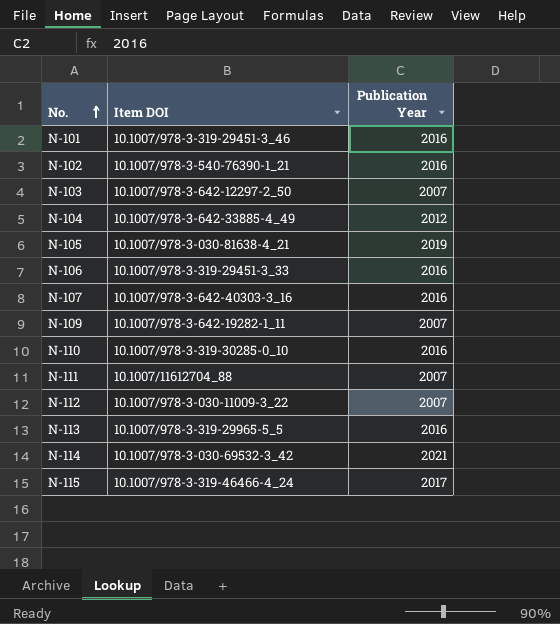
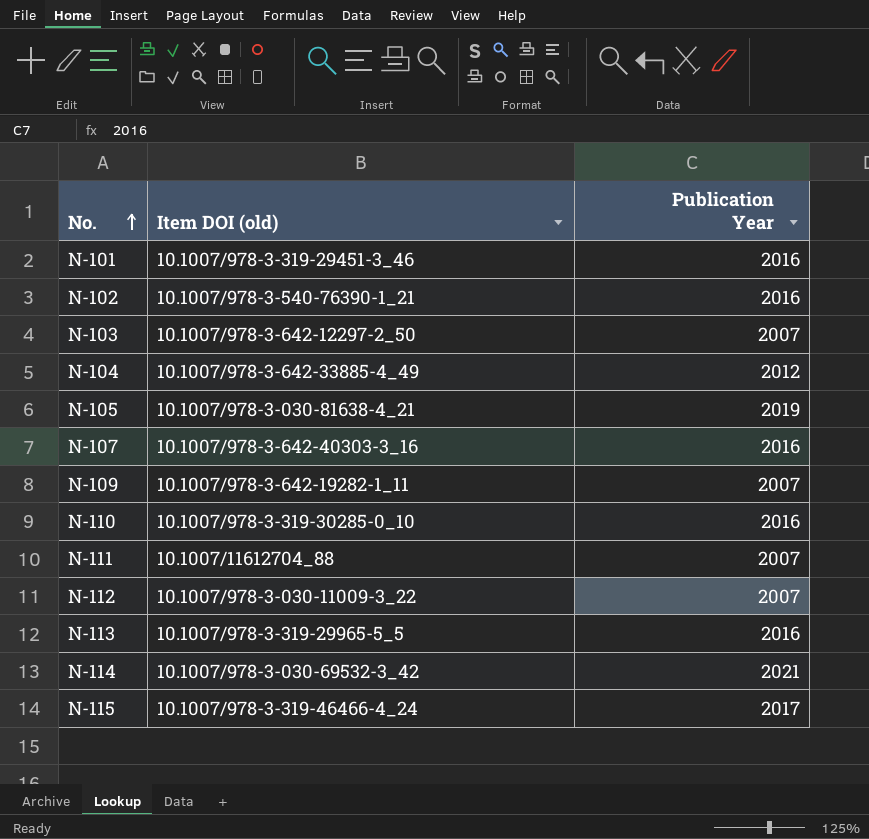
column name: Item DOI -> Item DOI (old)
row N-106: 10.1007/978-3-319-29451-3_33 | 2016 -> none

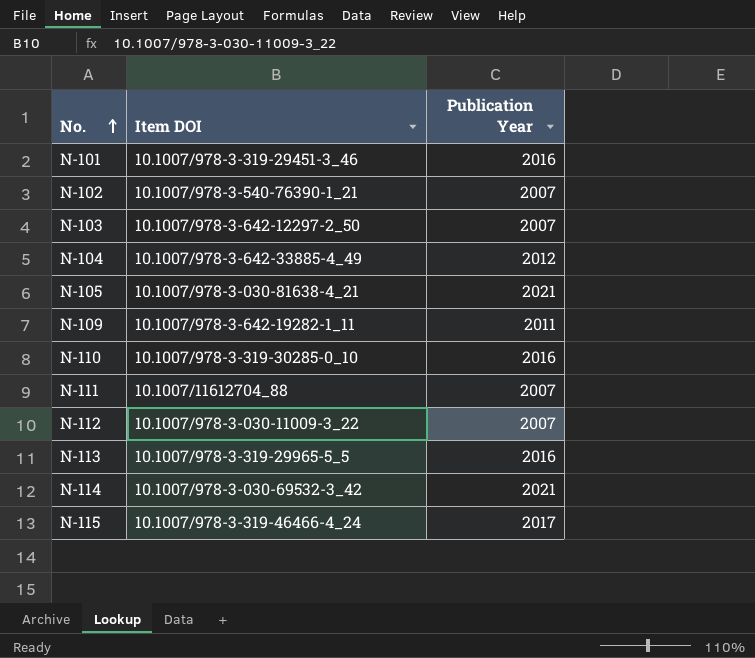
column name: Item DOI (old) -> Item DOI
row N-107: 10.1007/978-3-642-40303-3_16 | 2016 -> none
N-102 | Publication Year: 2016 -> 2007
N-105 | Publication Year: 2019 -> 2021
N-109 | Publication Year: 2007 -> 2011

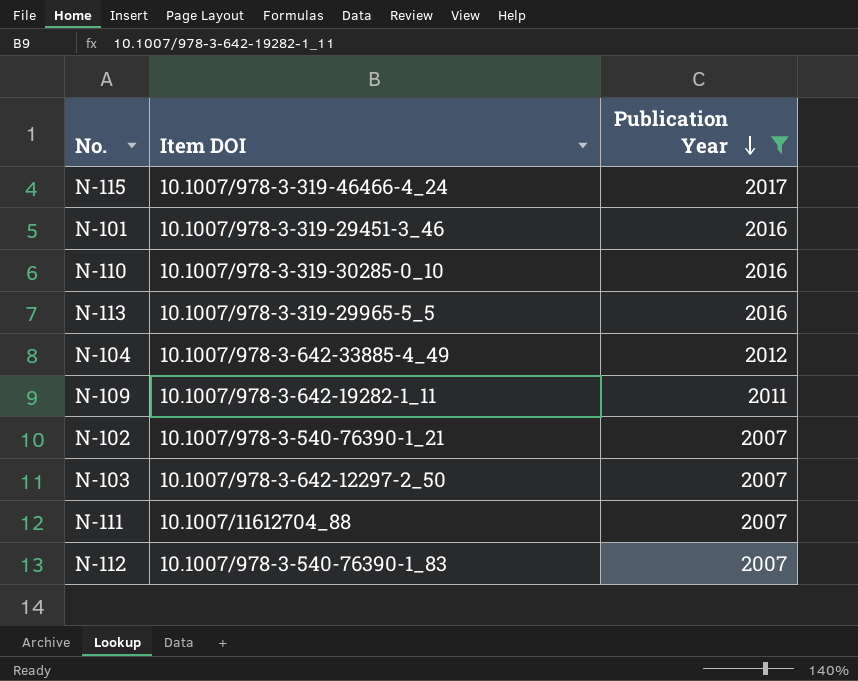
filter: none -> Publication Year != 2021
row order: No. ascending -> Publication Year descending
N-112 | Item DOI: 10.1007/978-3-030-11009-3_22 -> 10.1007/978-3-540-76390-1_83

